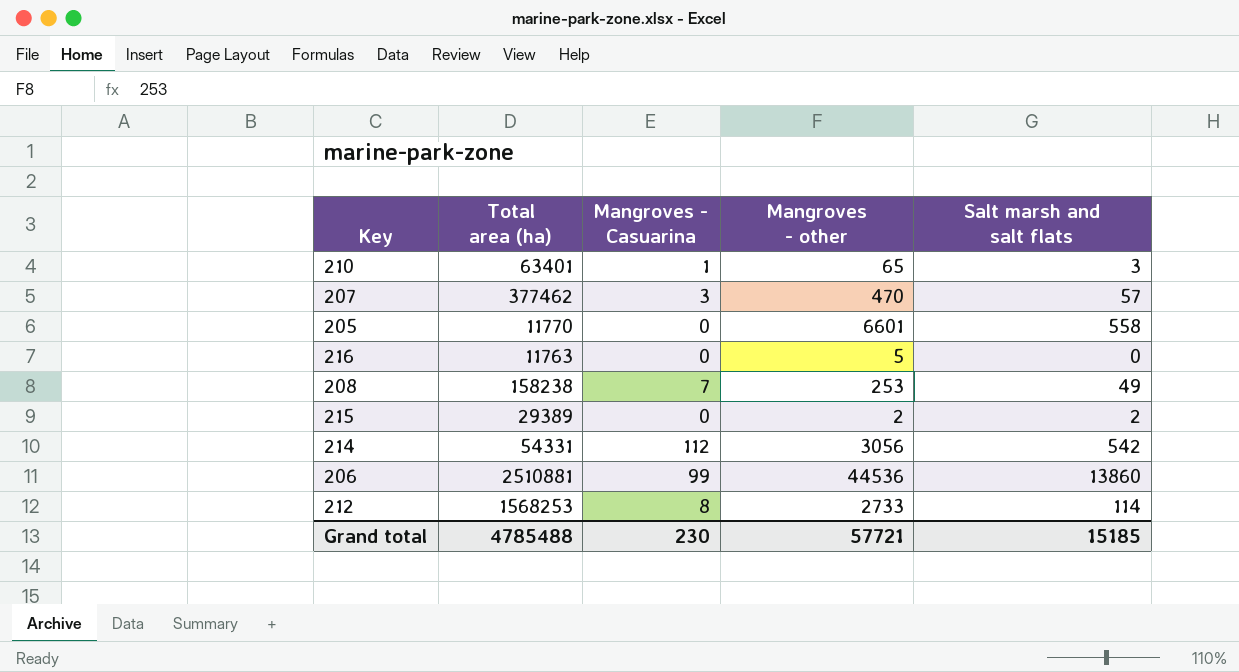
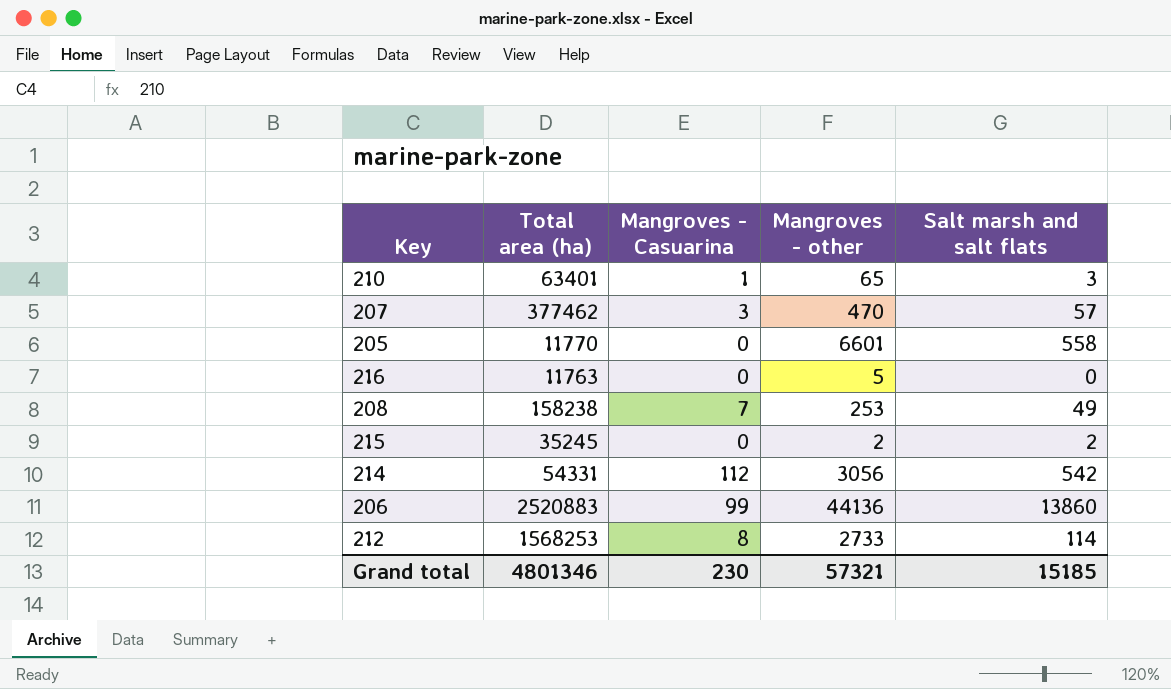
215 | Total area (ha): 29389 -> 35245
206 | Total area (ha): 2510881 -> 2520883
206 | Mangroves - other: 44536 -> 44136
Grand total | Total area (ha): 4785488 -> 4801346
Grand total | Mangroves - other: 57721 -> 57321

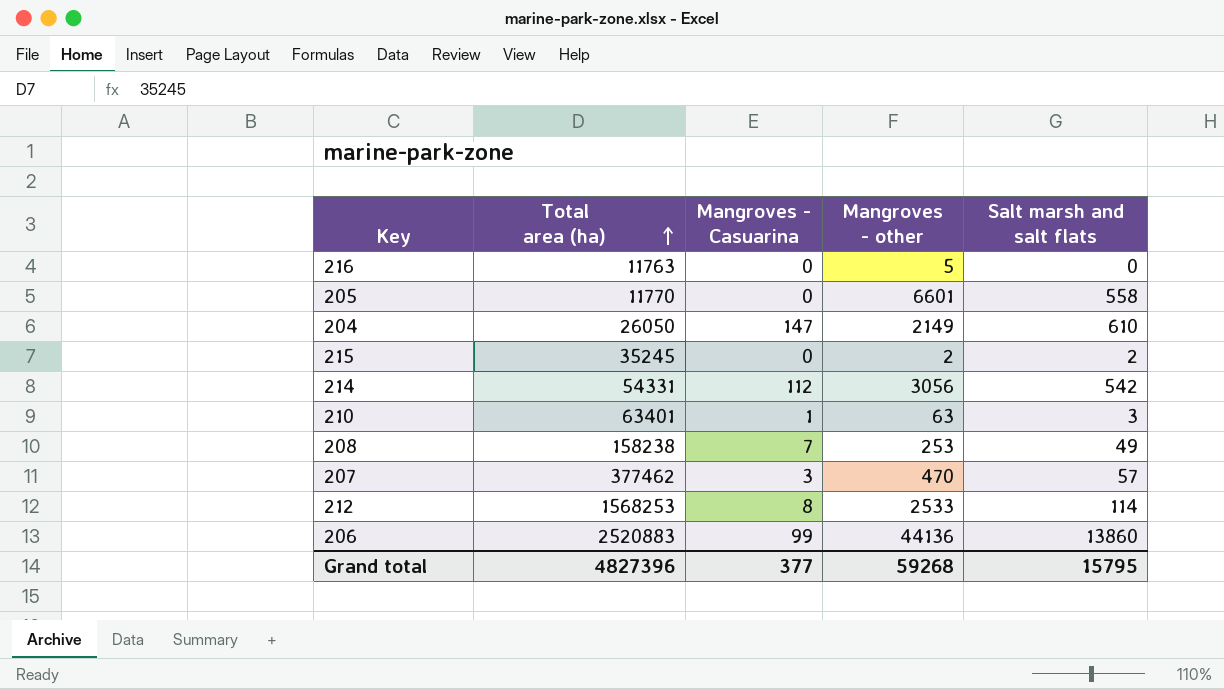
row order: none -> Total area (ha) ascending
row 204: none -> 26050 | 147 | 2149 | 610
210 | Mangroves - other: 65 -> 63
212 | Mangroves - other: 2733 -> 2533
Grand total | Total area (ha): 4801346 -> 4827396
Grand total | Mangroves - Casuarina: 230 -> 377
Grand total | Mangroves - other: 57321 -> 59268
Grand total | Salt marsh and salt flats: 15185 -> 15795

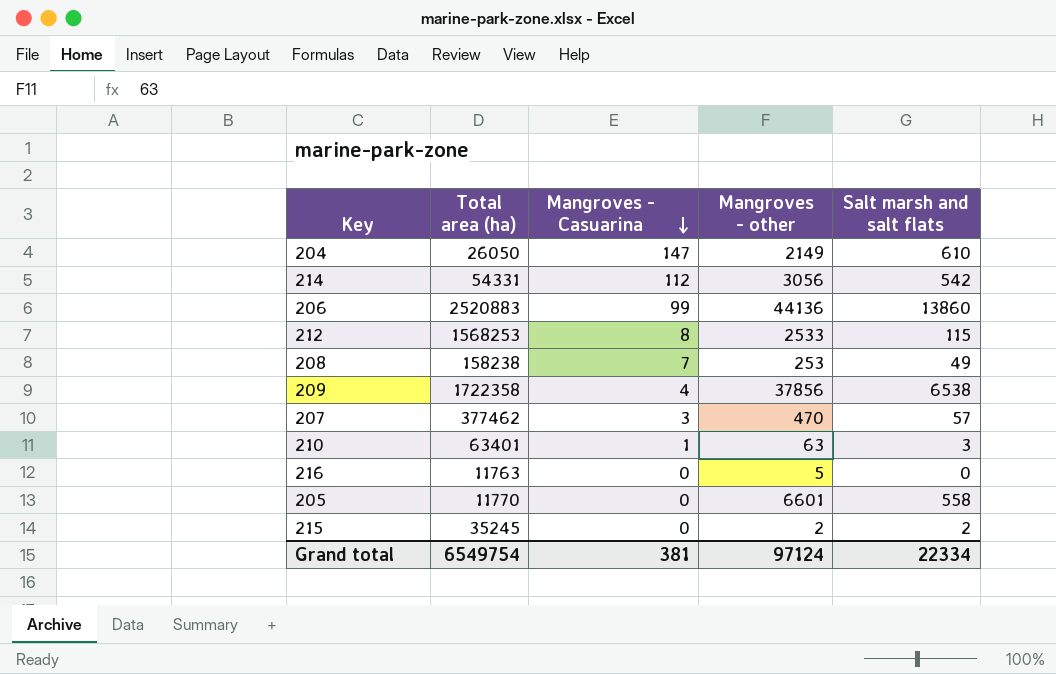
row order: Total area (ha) ascending -> Mangroves - Casuarina descending
212 | Salt marsh and salt flats: 114 -> 115
row 209: none -> 1722358 | 4 | 37856 | 6538
Grand total | Total area (ha): 4827396 -> 6549754
Grand total | Mangroves - Casuarina: 377 -> 381
Grand total | Mangroves - other: 59268 -> 97124
Grand total | Salt marsh and salt flats: 15795 -> 22334

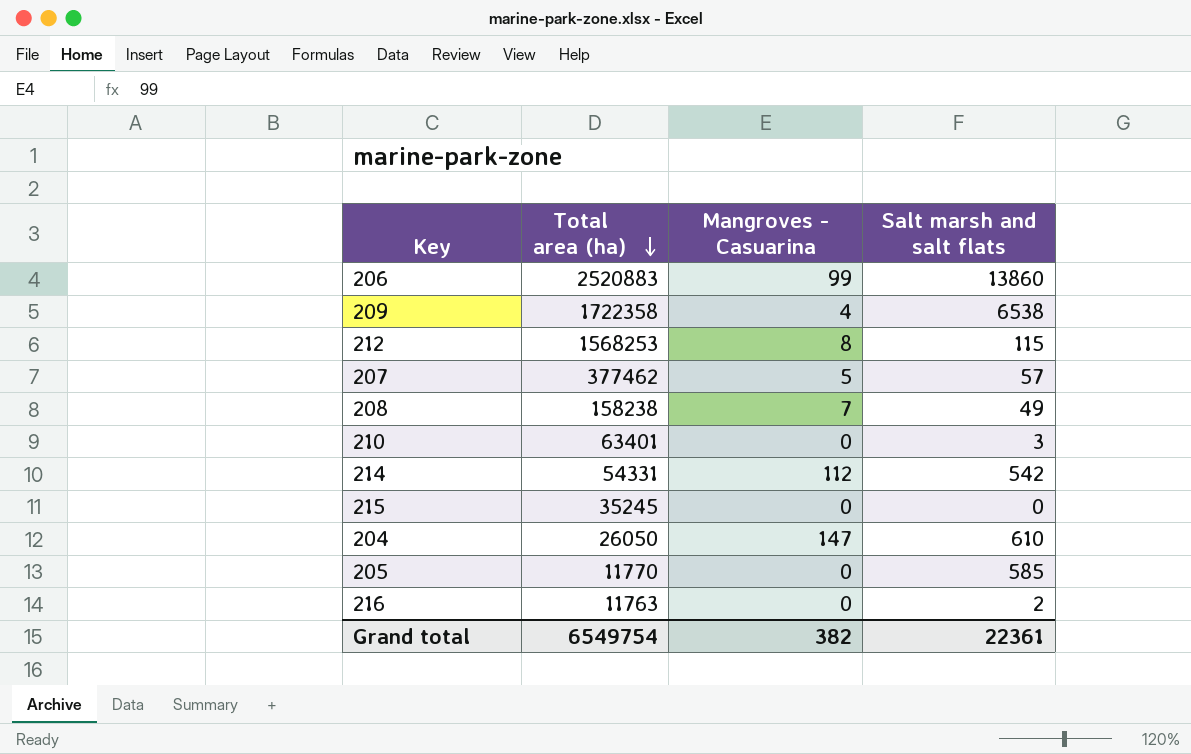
row order: Mangroves - Casuarina descending -> Total area (ha) descending
column Mangroves - other | position: 4 -> none
207 | Mangroves - Casuarina: 3 -> 5
210 | Mangroves - Casuarina: 1 -> 0
215 | Salt marsh and salt flats: 2 -> 0
205 | Salt marsh and salt flats: 558 -> 585
216 | Salt marsh and salt flats: 0 -> 2
Grand total | Mangroves - Casuarina: 381 -> 382
Grand total | Salt marsh and salt flats: 22334 -> 22361

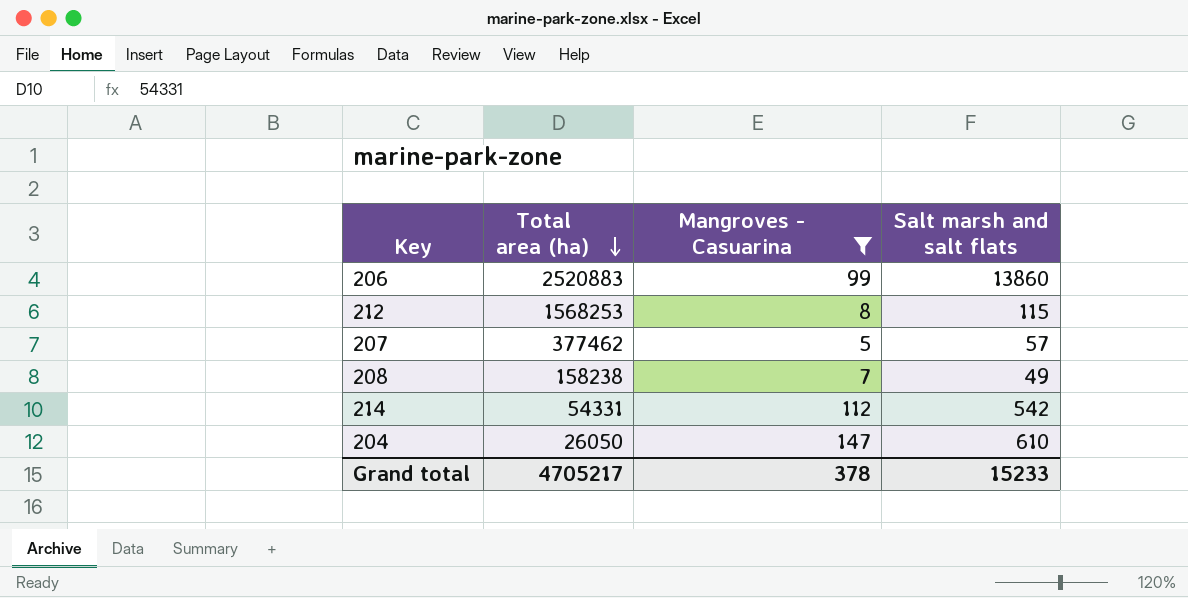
filter: none -> Mangroves - Casuarina >= 5
Grand total | Total area (ha): 6549754 -> 4705217
Grand total | Mangroves - Casuarina: 382 -> 378
Grand total | Salt marsh and salt flats: 22361 -> 15233

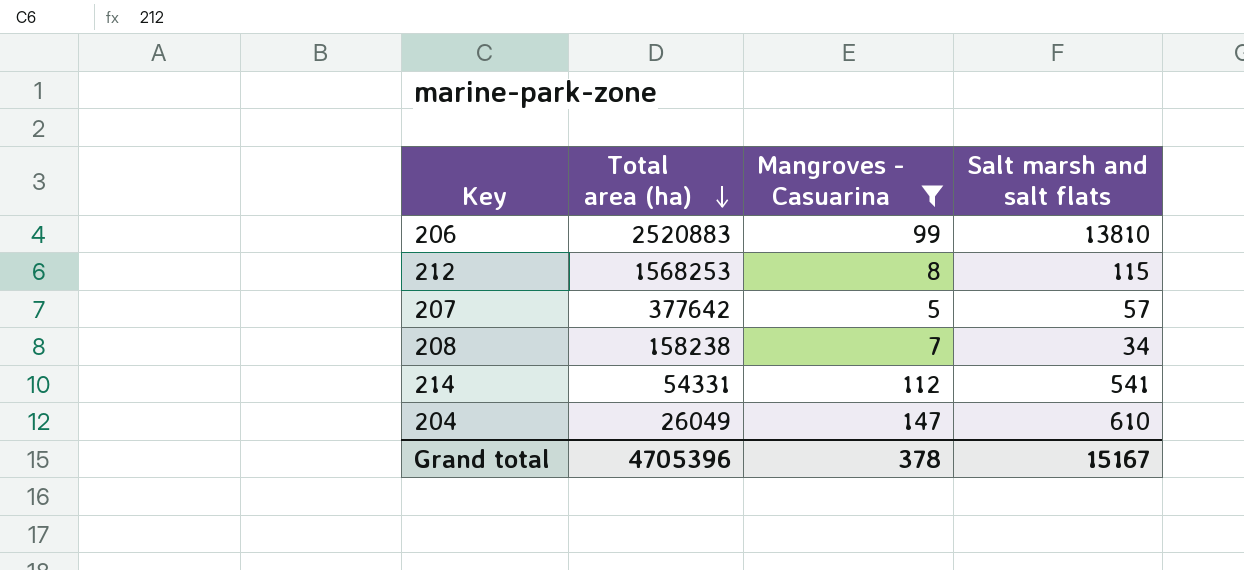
206 | Salt marsh and salt flats: 13860 -> 13810
207 | Total area (ha): 377462 -> 377642
208 | Salt marsh and salt flats: 49 -> 34
214 | Salt marsh and salt flats: 542 -> 541
204 | Total area (ha): 26050 -> 26049
Grand total | Total area (ha): 4705217 -> 4705396
Grand total | Salt marsh and salt flats: 15233 -> 15167

